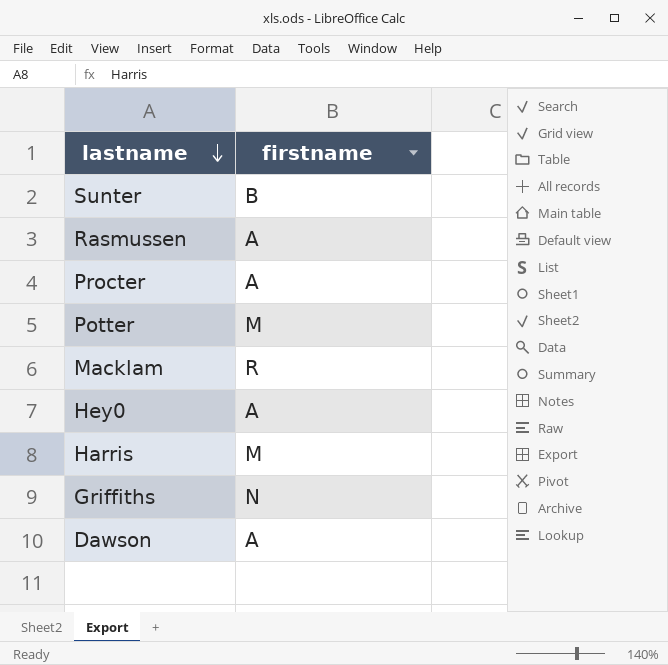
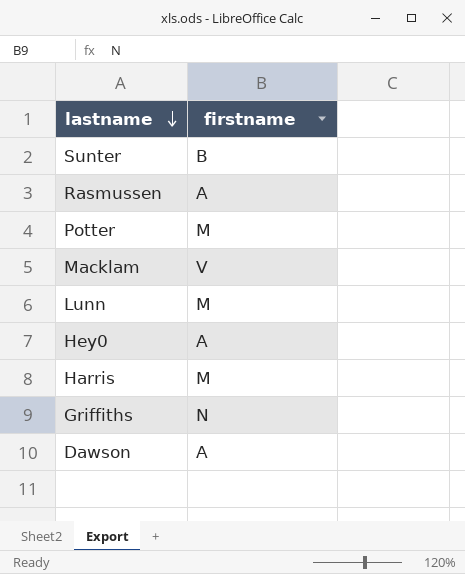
row Procter: A -> none
Macklam | firstname: R -> V
row Lunn: none -> M

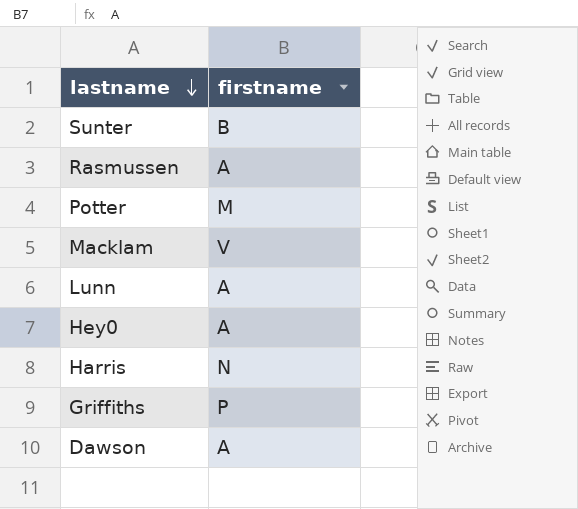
Lunn | firstname: M -> A
Harris | firstname: M -> N
Griffiths | firstname: N -> P

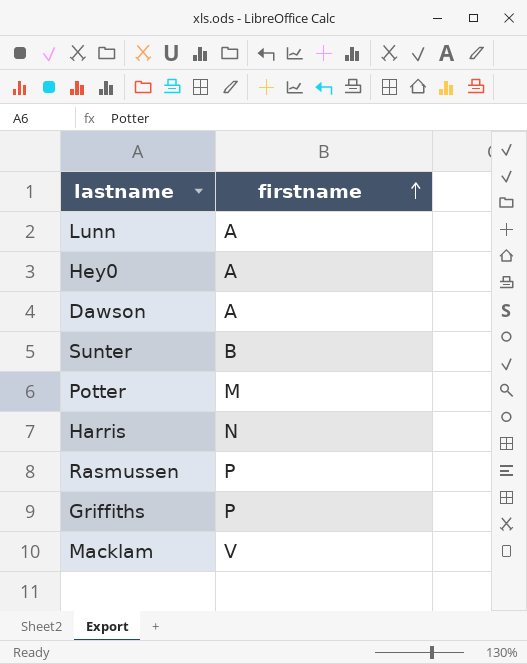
row order: lastname descending -> firstname ascending
Rasmussen | firstname: A -> P

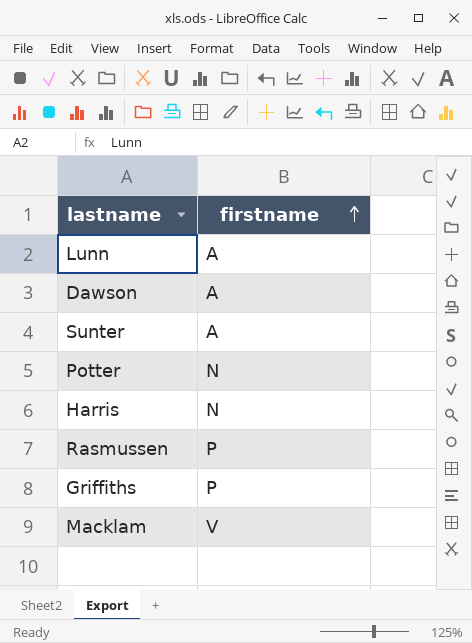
row Hey0: A -> none
Sunter | firstname: B -> A
Potter | firstname: M -> N

